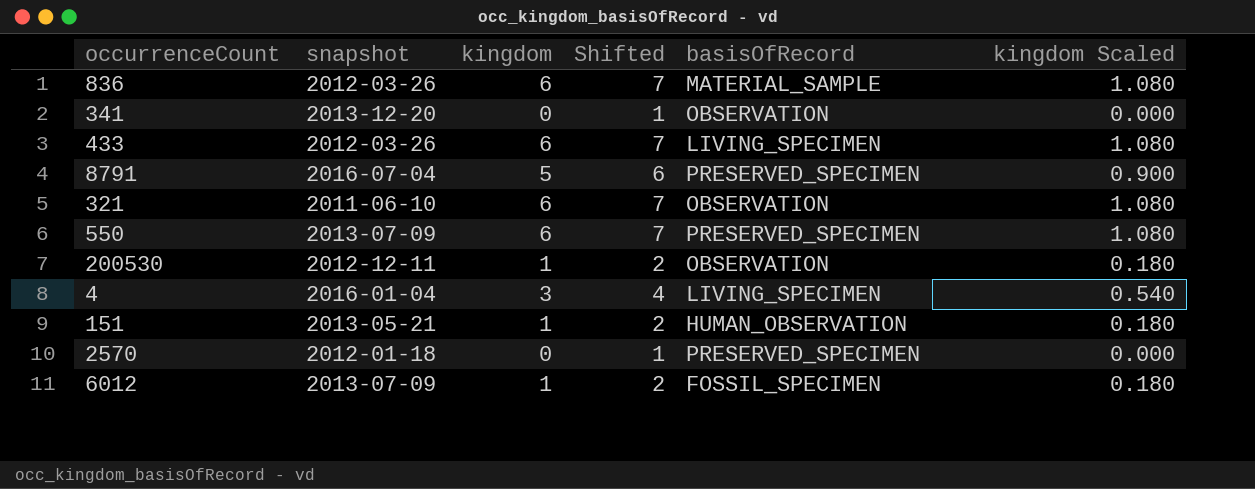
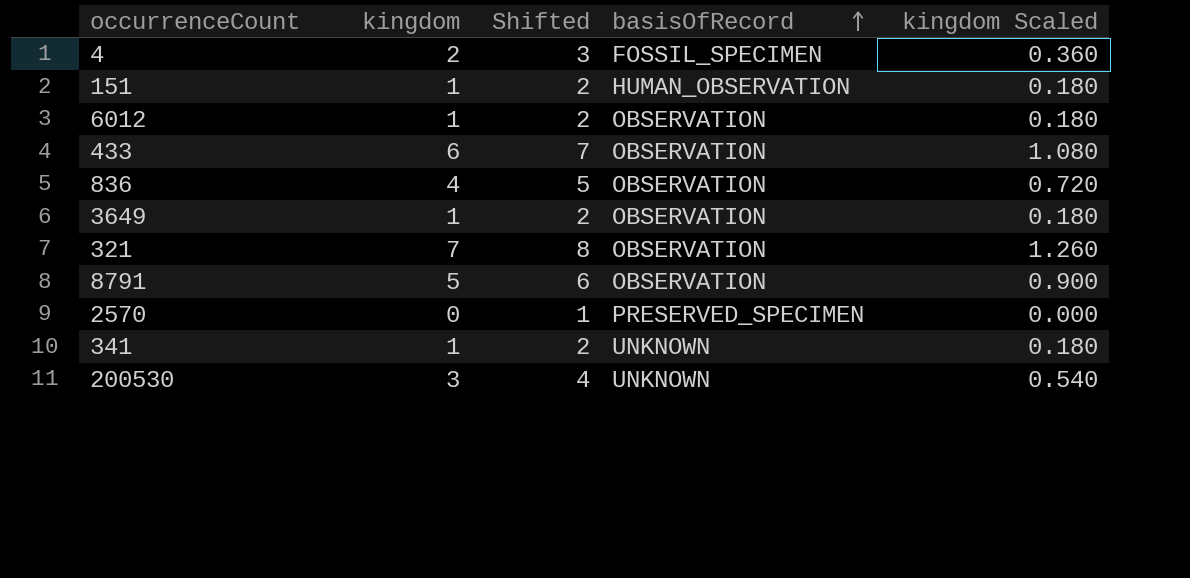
row order: none -> basisOfRecord ascending
column snapshot | position: 2 -> none
row 550: 2013-07-09 | 6 | 7 | PRESERVED_SPECIMEN | 1.080 -> none
4 | kingdom: 3 -> 2
4 | Shifted: 4 -> 3
4 | basisOfRecord: LIVING_SPECIMEN -> FOSSIL_SPECIMEN
4 | kingdom Scaled: 0.540 -> 0.360
6012 | basisOfRecord: FOSSIL_SPECIMEN -> OBSERVATION
433 | basisOfRecord: LIVING_SPECIMEN -> OBSERVATION
836 | kingdom: 6 -> 4
836 | Shifted: 7 -> 5
836 | basisOfRecord: MATERIAL_SAMPLE -> OBSERVATION
836 | kingdom Scaled: 1.080 -> 0.720
row 3649: none -> 1 | 2 | OBSERVATION | 0.180
321 | kingdom: 6 -> 7
321 | Shifted: 7 -> 8
321 | kingdom Scaled: 1.080 -> 1.260
8791 | basisOfRecord: PRESERVED_SPECIMEN -> OBSERVATION
341 | kingdom: 0 -> 1
341 | Shifted: 1 -> 2
341 | basisOfRecord: OBSERVATION -> UNKNOWN
341 | kingdom Scaled: 0.000 -> 0.180
200530 | kingdom: 1 -> 3
200530 | Shifted: 2 -> 4
200530 | basisOfRecord: OBSERVATION -> UNKNOWN
200530 | kingdom Scaled: 0.180 -> 0.540

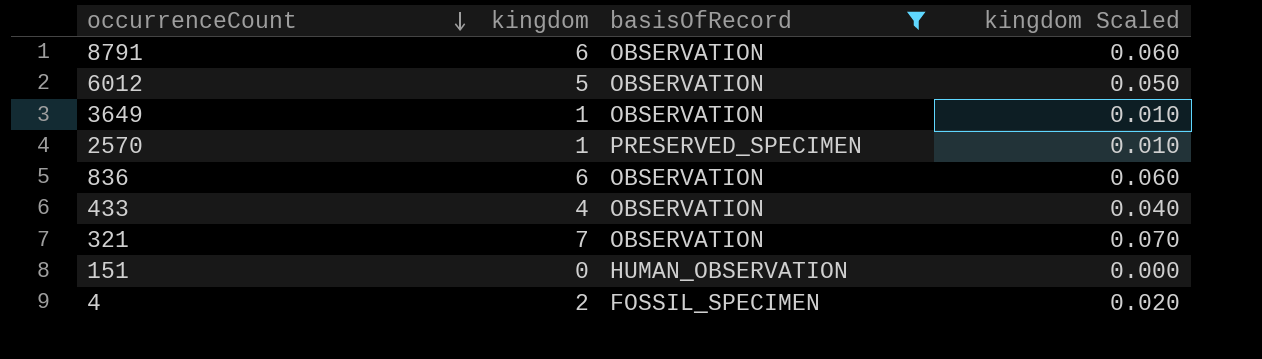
filter: none -> basisOfRecord != UNKNOWN
row order: basisOfRecord ascending -> occurrenceCount descending
column Shifted | formula: [kingdom] + 1 -> none
column kingdom Scaled | formula: [kingdom] * 0.18 -> [kingdom] * 0.01
8791 | kingdom: 5 -> 6
6012 | kingdom: 1 -> 5
2570 | kingdom: 0 -> 1
836 | kingdom: 4 -> 6
433 | kingdom: 6 -> 4
151 | kingdom: 1 -> 0

